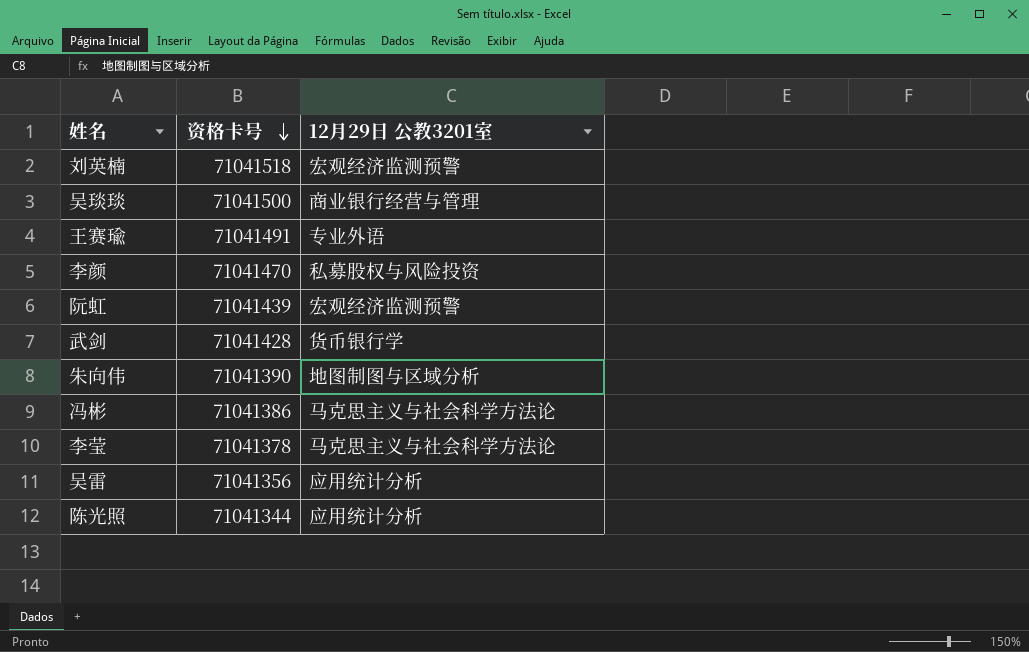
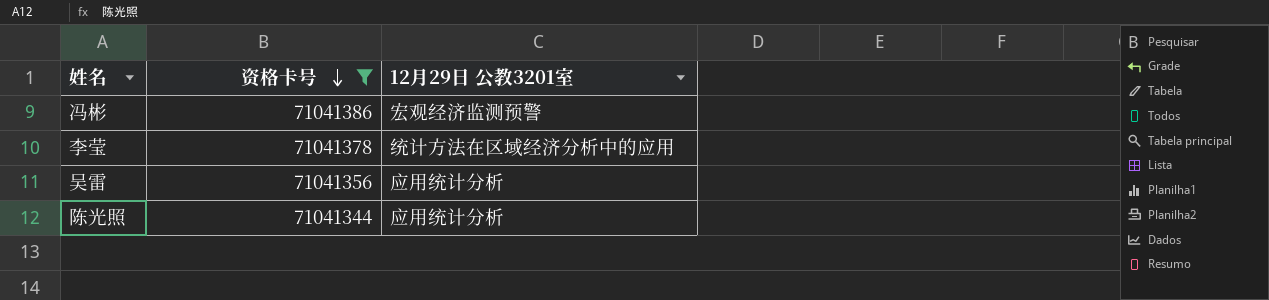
filter: none -> 资格卡号 <= 71041386
冯彬 | 12月29日 公教3201室: 马克思主义与社会科学方法论 -> 宏观经济监测预警
李莹 | 12月29日 公教3201室: 马克思主义与社会科学方法论 -> 统计方法在区域经济分析中的应用

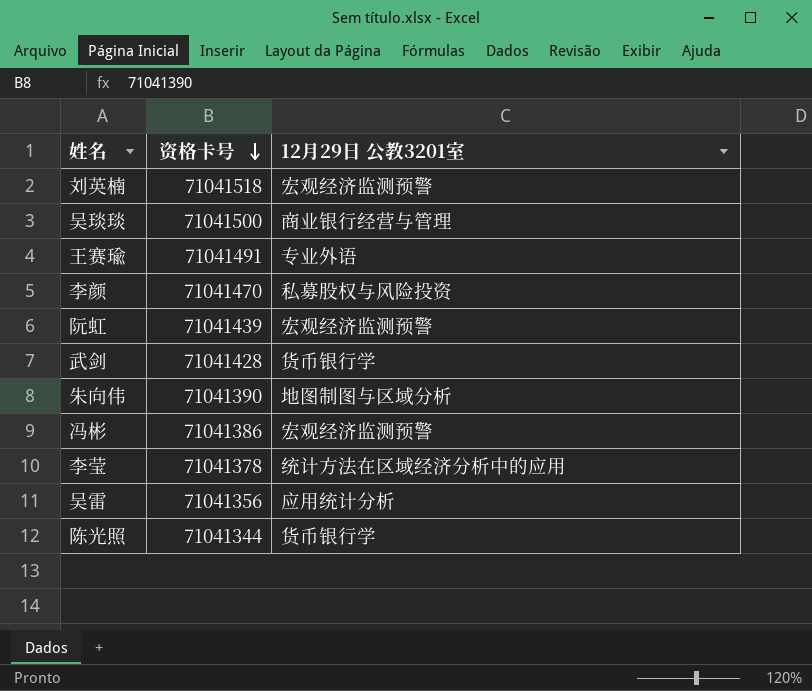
filter: 资格卡号 <= 71041386 -> none
陈光照 | 12月29日 公教3201室: 应用统计分析 -> 货币银行学

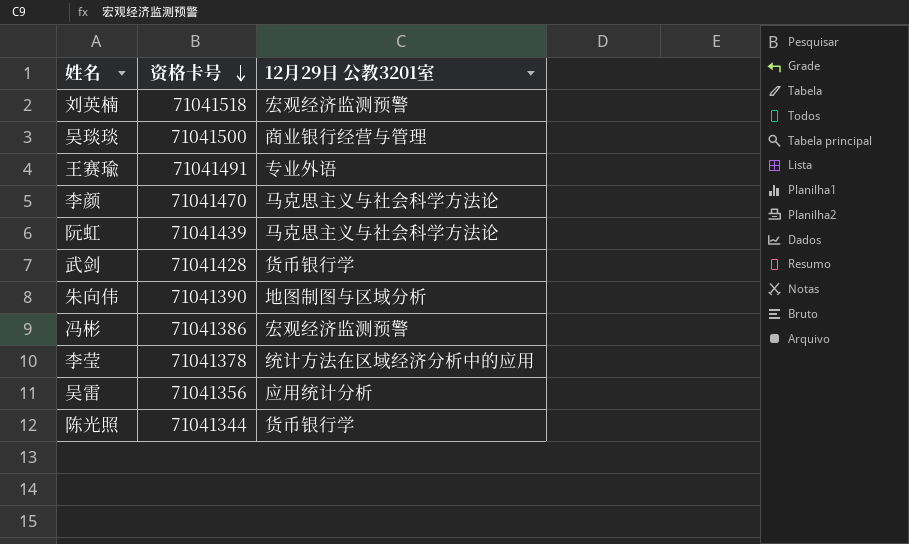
李颜 | 12月29日 公教3201室: 私募股权与风险投资 -> 马克思主义与社会科学方法论
阮虹 | 12月29日 公教3201室: 宏观经济监测预警 -> 马克思主义与社会科学方法论

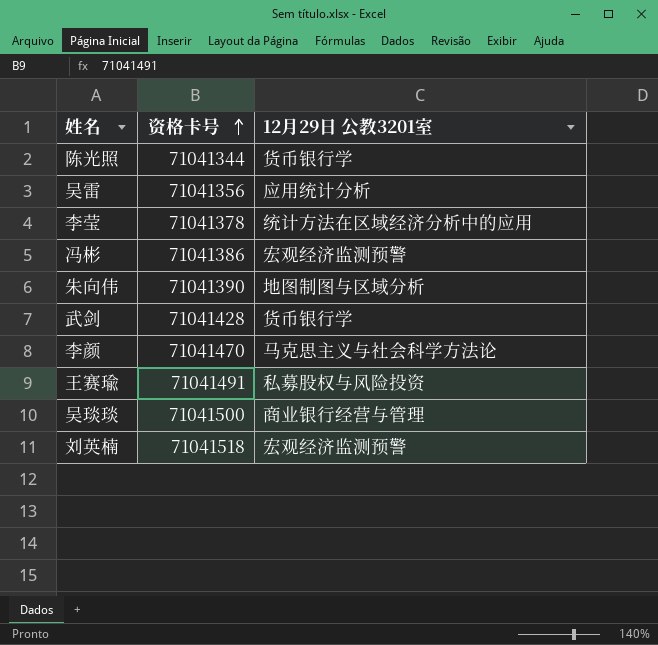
row order: 资格卡号 descending -> 资格卡号 ascending
row 阮虹: 71041439 | 马克思主义与社会科学方法论 -> none
王赛瑜 | 12月29日 公教3201室: 专业外语 -> 私募股权与风险投资

